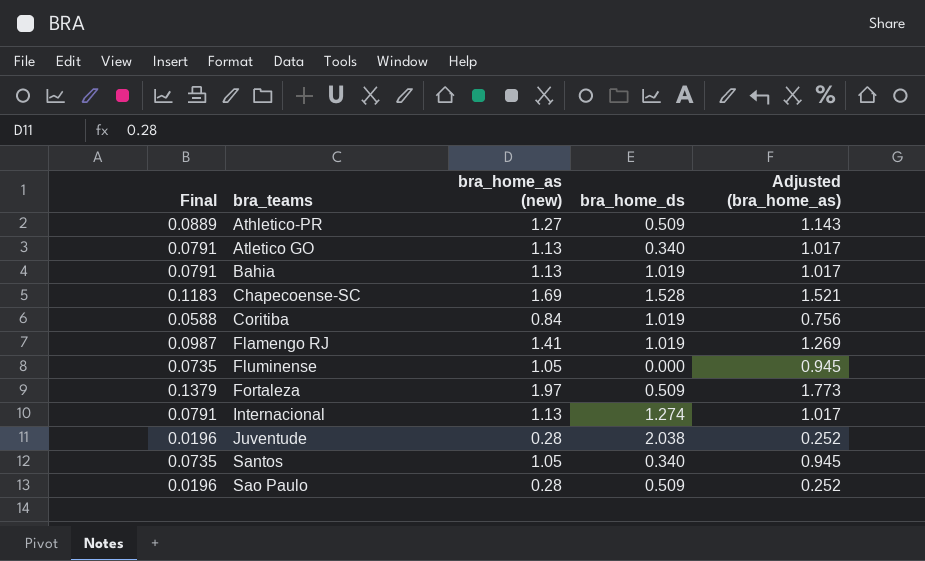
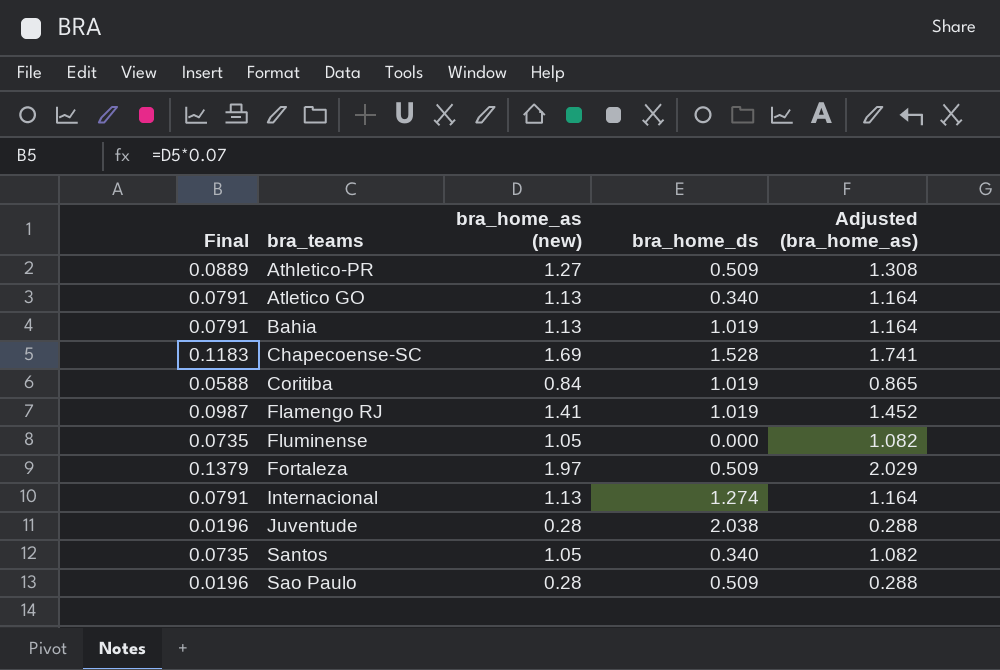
column Adjusted (bra_home_as) | formula: [bra_home_as (new)] * 0.9 -> [bra_home_as (new)] * 1.03

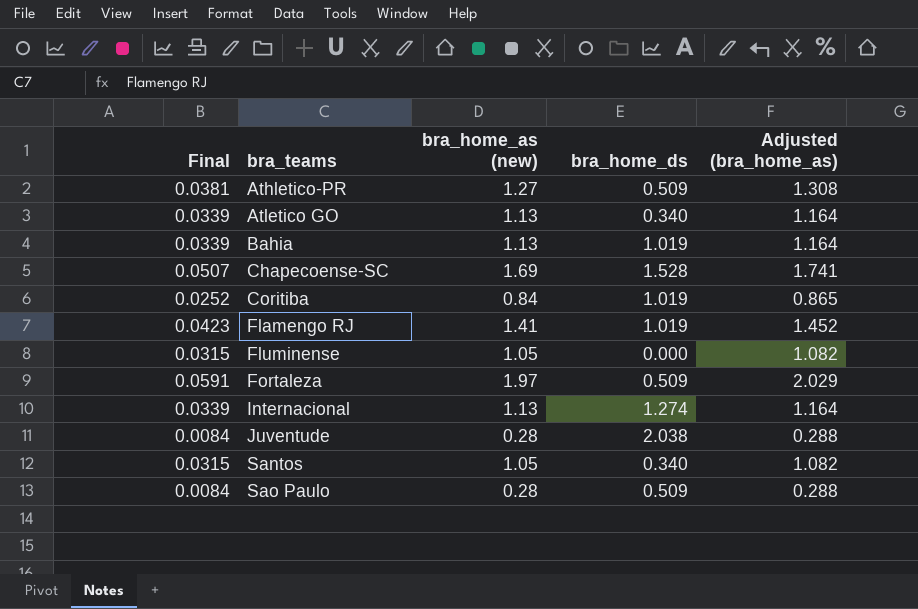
column Final | formula: [bra_home_as (new)] * 0.07 -> [bra_home_as (new)] * 0.03

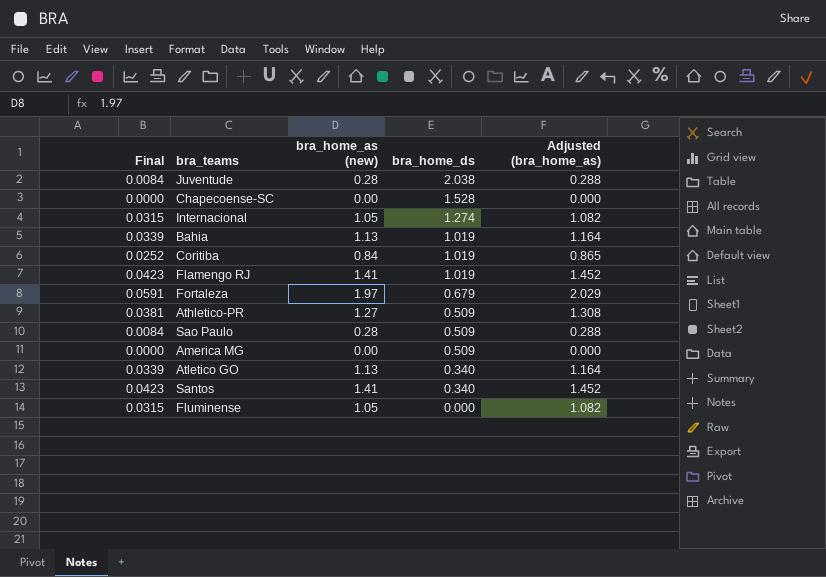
row order: bra_teams ascending -> bra_home_ds descending
Chapecoense-SC | Final: 0.0507 -> 0.0000
Chapecoense-SC | bra_home_as (new): 1.69 -> 0.00
Chapecoense-SC | Adjusted (bra_home_as): 1.741 -> 0.000
Internacional | Final: 0.0339 -> 0.0315
Internacional | bra_home_as (new): 1.13 -> 1.05
Internacional | Adjusted (bra_home_as): 1.164 -> 1.082
Fortaleza | bra_home_ds: 0.509 -> 0.679
row America MG: none -> 0.0000 | 0.00 | 0.509 | 0.000
Santos | Final: 0.0315 -> 0.0423
Santos | bra_home_as (new): 1.05 -> 1.41
Santos | Adjusted (bra_home_as): 1.082 -> 1.452

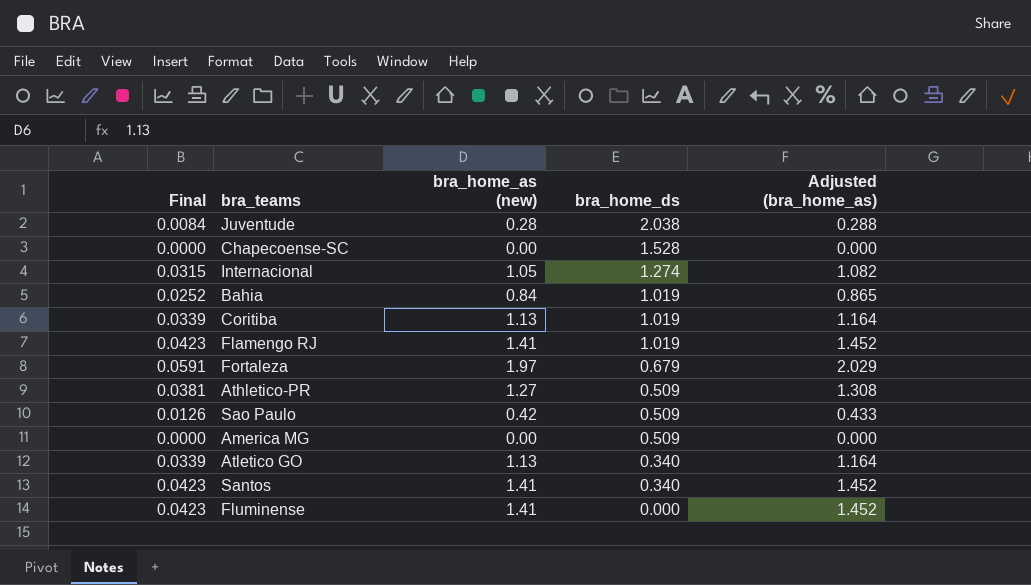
Bahia | Final: 0.0339 -> 0.0252
Bahia | bra_home_as (new): 1.13 -> 0.84
Bahia | Adjusted (bra_home_as): 1.164 -> 0.865
Coritiba | Final: 0.0252 -> 0.0339
Coritiba | bra_home_as (new): 0.84 -> 1.13
Coritiba | Adjusted (bra_home_as): 0.865 -> 1.164
Sao Paulo | Final: 0.0084 -> 0.0126
Sao Paulo | bra_home_as (new): 0.28 -> 0.42
Sao Paulo | Adjusted (bra_home_as): 0.288 -> 0.433
Fluminense | Final: 0.0315 -> 0.0423
Fluminense | bra_home_as (new): 1.05 -> 1.41
Fluminense | Adjusted (bra_home_as): 1.082 -> 1.452

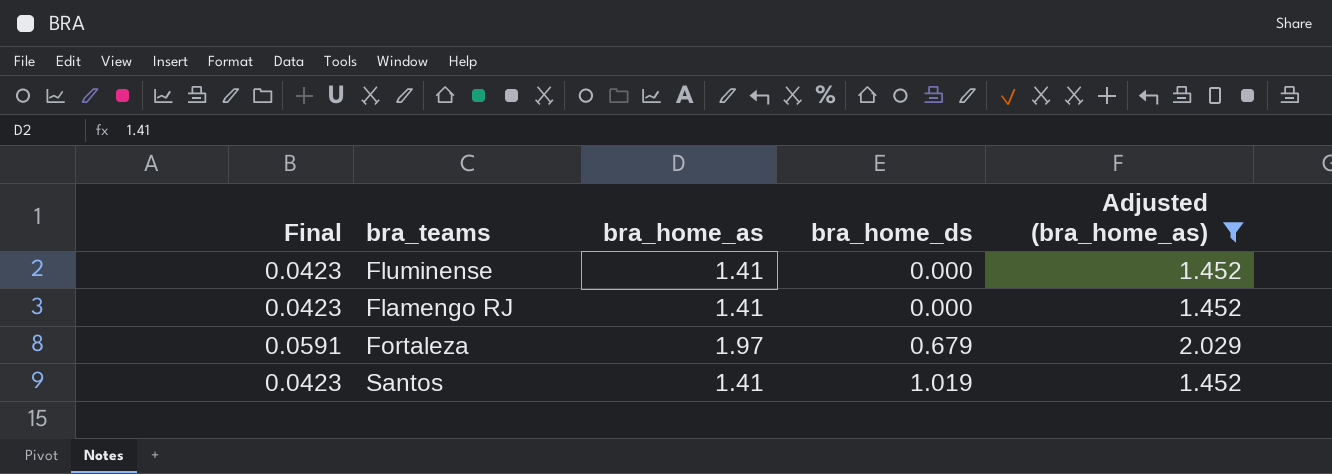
filter: none -> Adjusted (bra_home_as) >= 1.452
row order: bra_home_ds descending -> bra_home_ds ascending
column name: bra_home_as (new) -> bra_home_as
Flamengo RJ | bra_home_ds: 1.019 -> 0.000
Santos | bra_home_ds: 0.340 -> 1.019

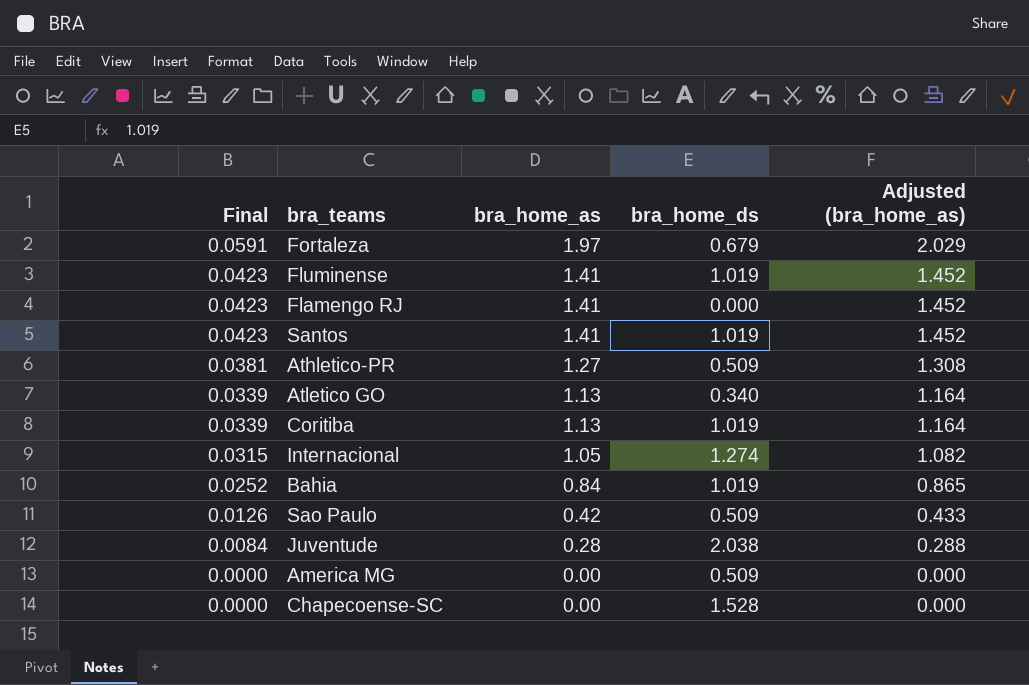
filter: Adjusted (bra_home_as) >= 1.452 -> none
row order: bra_home_ds ascending -> Final descending
Fluminense | bra_home_ds: 0.000 -> 1.019

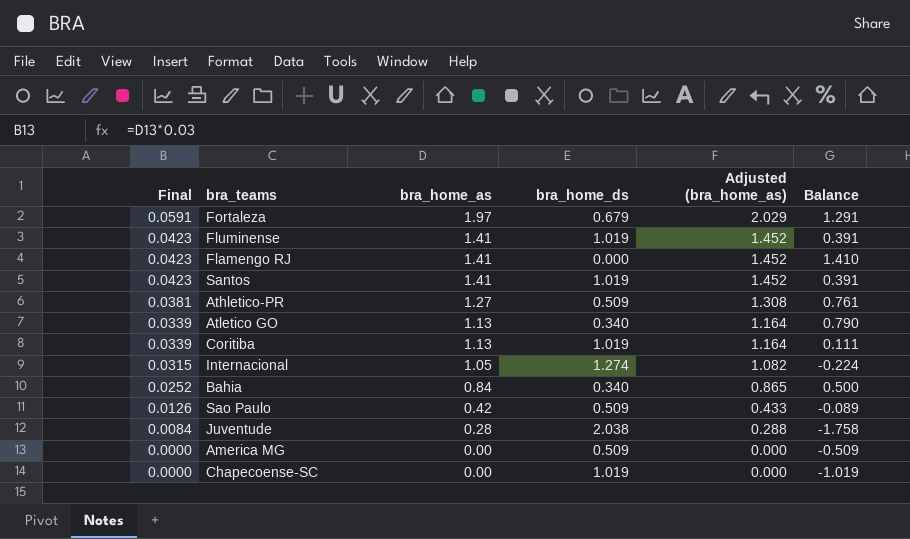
column Balance | formula: none -> [bra_home_as] - [bra_home_ds]
Bahia | bra_home_ds: 1.019 -> 0.340
Chapecoense-SC | bra_home_ds: 1.528 -> 1.019

